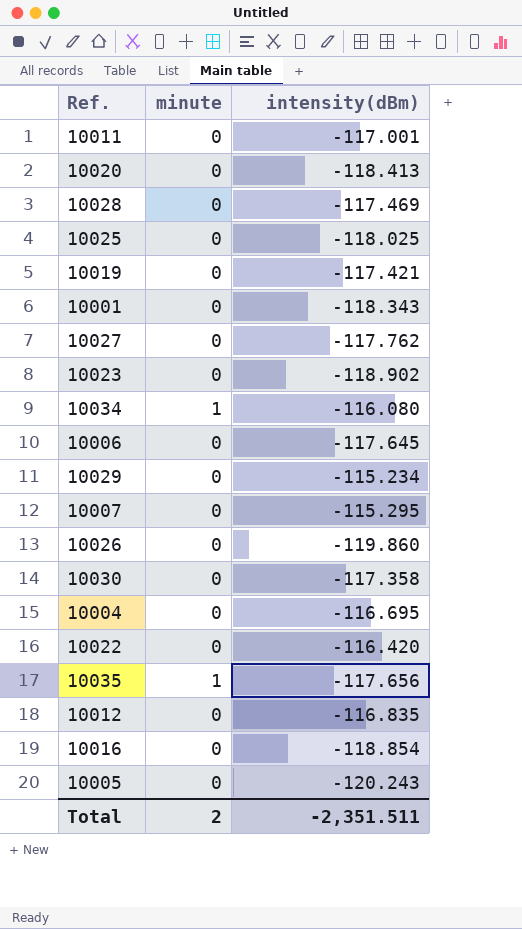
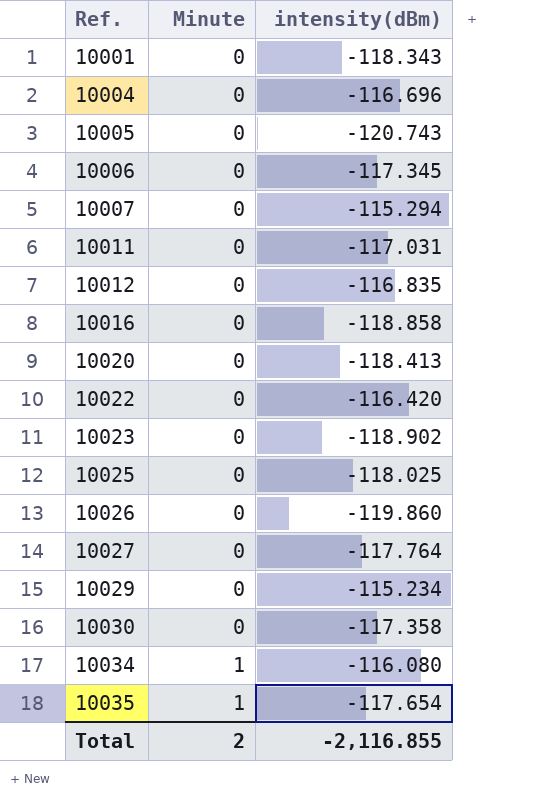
row order: none -> Ref. ascending
column name: minute -> Minute
row 10028: 0 | -117.469 -> none
row 10019: 0 | -117.421 -> none
10004 | intensity(dBm): -116.695 -> -116.696
10005 | intensity(dBm): -120.243 -> -120.743
10006 | intensity(dBm): -117.645 -> -117.345
10007 | intensity(dBm): -115.295 -> -115.294
10011 | intensity(dBm): -117.001 -> -117.031
10016 | intensity(dBm): -118.854 -> -118.858
10027 | intensity(dBm): -117.762 -> -117.764
10035 | intensity(dBm): -117.656 -> -117.654
Total | intensity(dBm): -2,351.511 -> -2,116.855

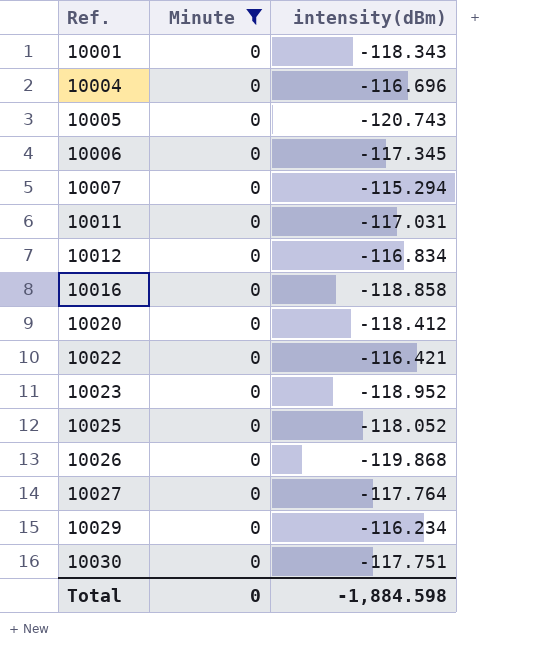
filter: none -> Minute = 0
10012 | intensity(dBm): -116.835 -> -116.834
10020 | intensity(dBm): -118.413 -> -118.412
10022 | intensity(dBm): -116.420 -> -116.421
10023 | intensity(dBm): -118.902 -> -118.952
10025 | intensity(dBm): -118.025 -> -118.052
10026 | intensity(dBm): -119.860 -> -119.868
10029 | intensity(dBm): -115.234 -> -116.234
10030 | intensity(dBm): -117.358 -> -117.751
Total | Minute: 2 -> 0
Total | intensity(dBm): -2,116.855 -> -1,884.598

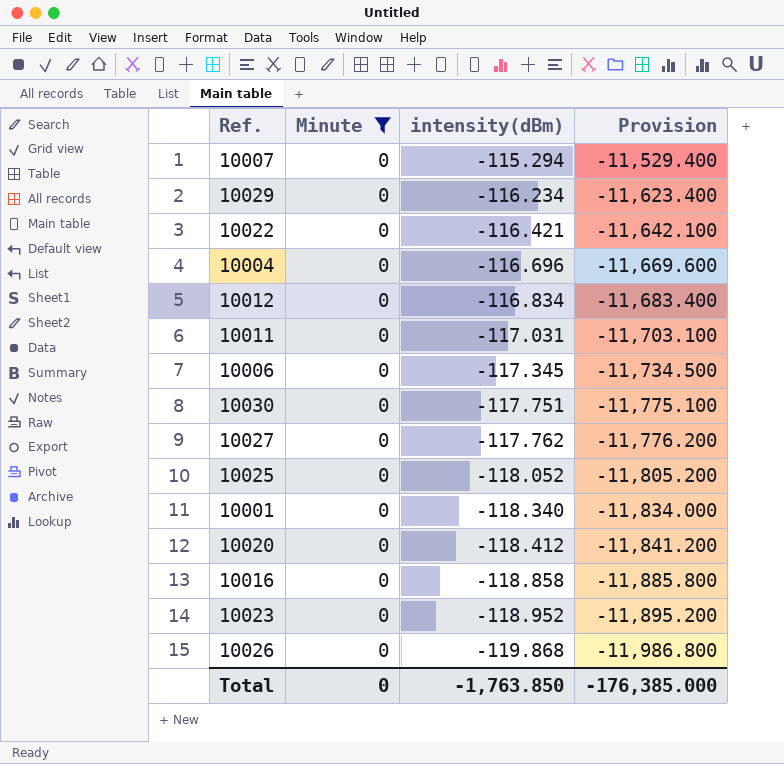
row order: Ref. ascending -> intensity(dBm) descending
column Provision | formula: none -> [intensity(dBm)] * 100
row 10005: 0 | -120.743 -> none
10027 | intensity(dBm): -117.764 -> -117.762
10001 | intensity(dBm): -118.343 -> -118.340
Total | intensity(dBm): -1,884.598 -> -1,763.850

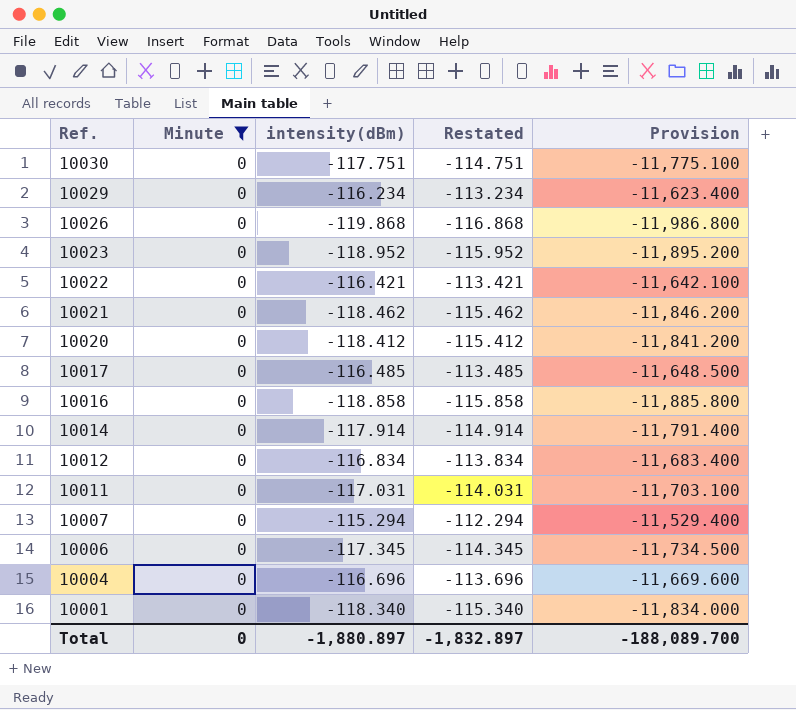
row order: intensity(dBm) descending -> Ref. descending
column Restated | formula: none -> [intensity(dBm)] + 3
row 10027: 0 | -117.762 | -11,776.200 -> none
row 10025: 0 | -118.052 | -11,805.200 -> none
row 10021: none -> 0 | -118.462 | -115.462 | -11,846.200
row 10017: none -> 0 | -116.485 | -113.485 | -11,648.500
row 10014: none -> 0 | -117.914 | -114.914 | -11,791.400
Total | intensity(dBm): -1,763.850 -> -1,880.897
Total | Provision: -176,385.000 -> -188,089.700

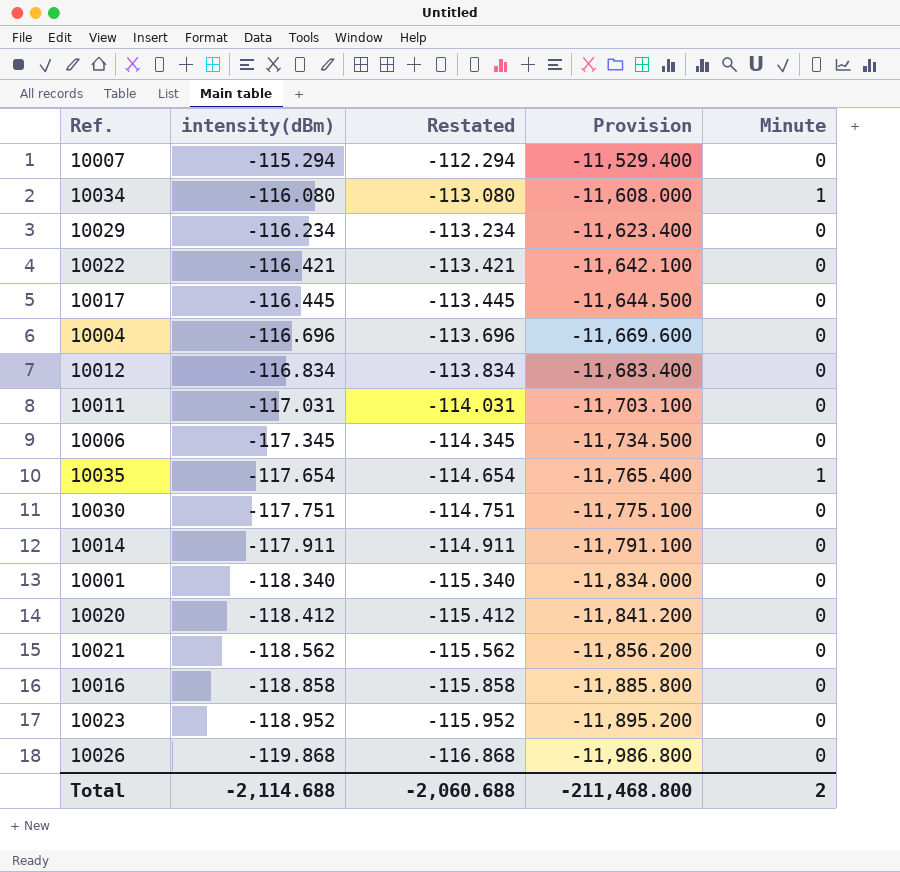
filter: Minute = 0 -> none
row order: Ref. descending -> intensity(dBm) descending
column Minute | position: 2 -> 5
10017 | intensity(dBm): -116.485 -> -116.445
10017 | Restated: -113.485 -> -113.445
10017 | Provision: -11,648.500 -> -11,644.500
10014 | intensity(dBm): -117.914 -> -117.911
10014 | Restated: -114.914 -> -114.911
10014 | Provision: -11,791.400 -> -11,791.100
10021 | intensity(dBm): -118.462 -> -118.562
10021 | Restated: -115.462 -> -115.562
10021 | Provision: -11,846.200 -> -11,856.200
Total | intensity(dBm): -1,880.897 -> -2,114.688
Total | Restated: -1,832.897 -> -2,060.688
Total | Provision: -188,089.700 -> -211,468.800
Total | Minute: 0 -> 2

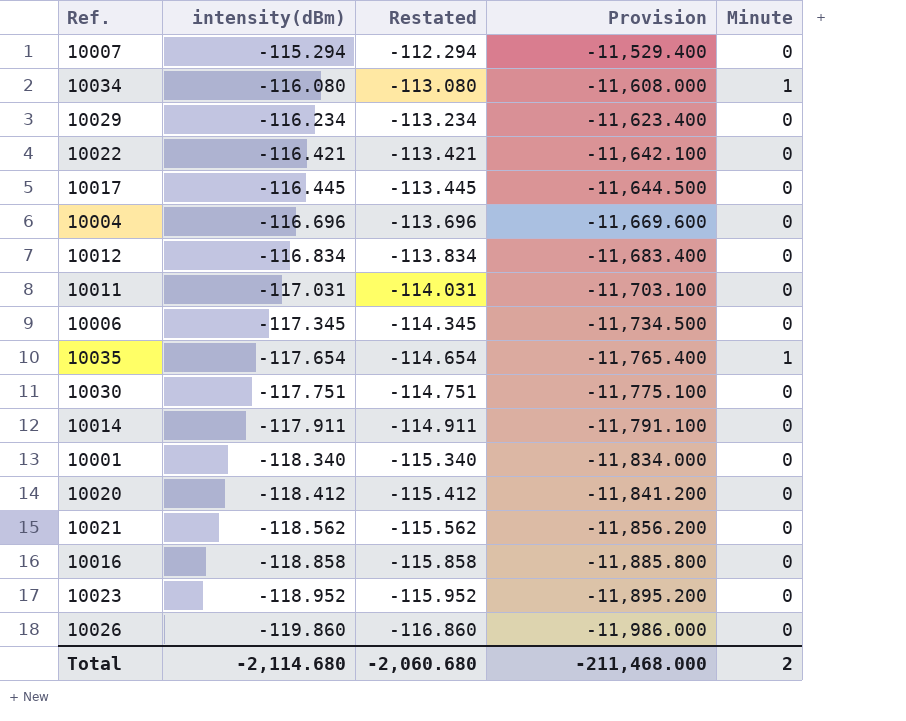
10026 | intensity(dBm): -119.868 -> -119.860
10026 | Restated: -116.868 -> -116.860
10026 | Provision: -11,986.800 -> -11,986.000
Total | intensity(dBm): -2,114.688 -> -2,114.680
Total | Restated: -2,060.688 -> -2,060.680
Total | Provision: -211,468.800 -> -211,468.000

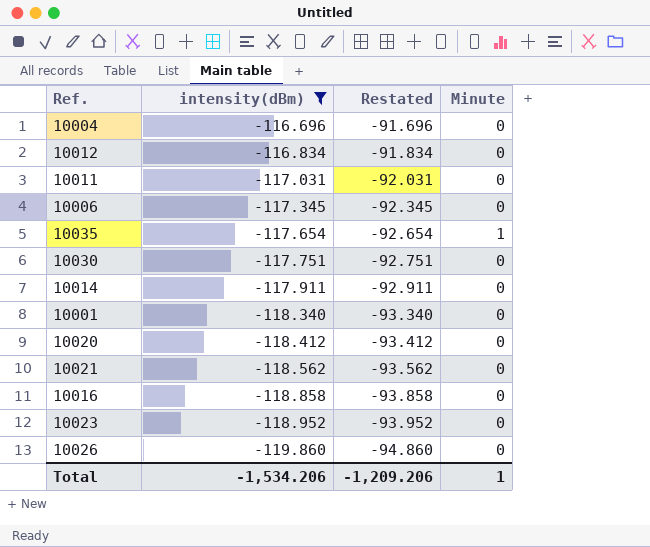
filter: none -> intensity(dBm) <= -116.696
column Provision | formula: [intensity(dBm)] * 100 -> none
column Restated | formula: [intensity(dBm)] + 3 -> [intensity(dBm)] + 25
Total | intensity(dBm): -2,114.680 -> -1,534.206
Total | Restated: -2,060.680 -> -1,209.206
Total | Minute: 2 -> 1

